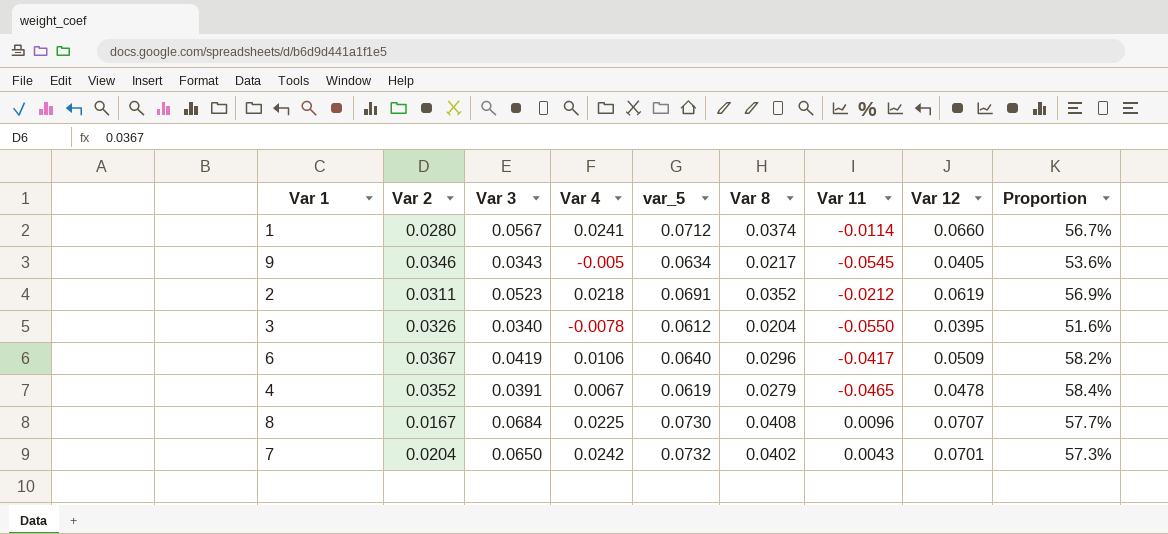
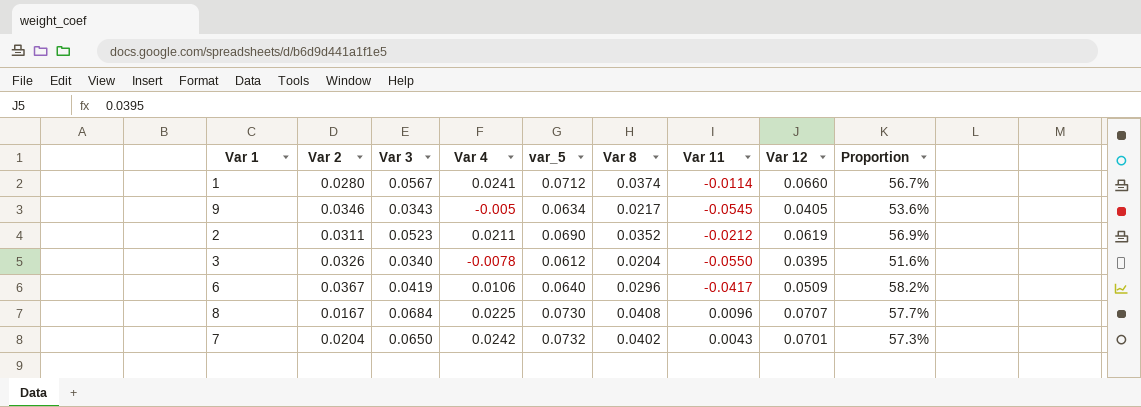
row 4: 0.0352 | 0.0391 | 0.0067 | 0.0619 | 0.0279 | -0.0465 | 0.0478 | 58.4% -> none
2 | Var 4: 0.0218 -> 0.0211
2 | var_5: 0.0691 -> 0.0690

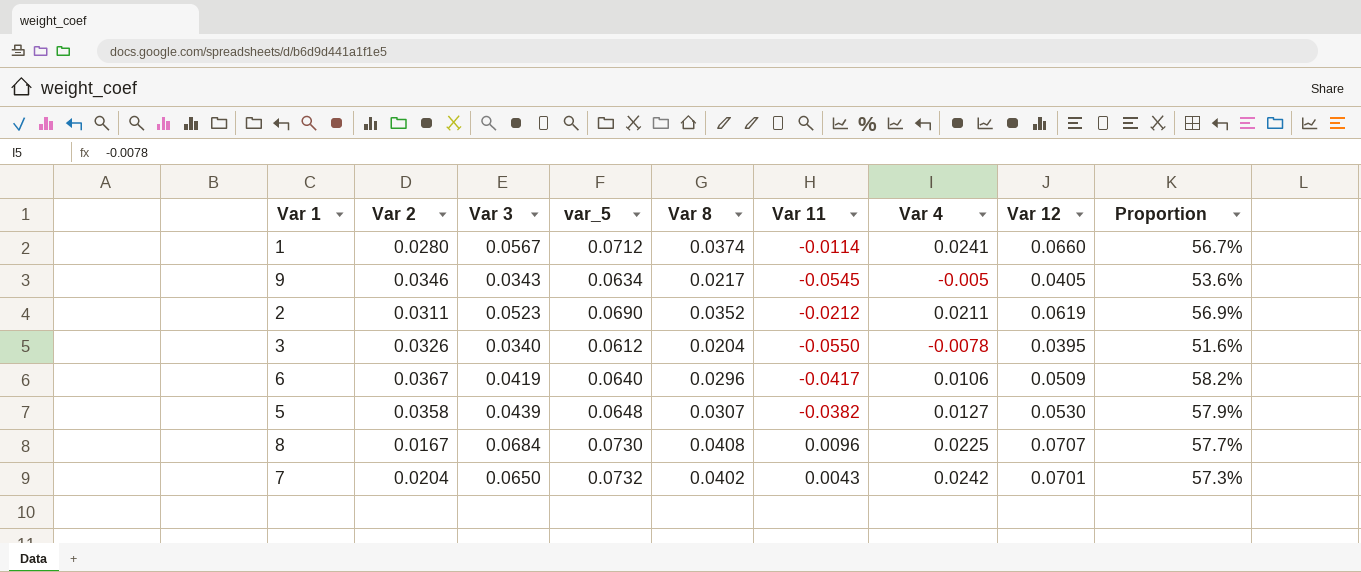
column Var 4 | position: 4 -> 7
row 5: none -> 0.0358 | 0.0439 | 0.0648 | 0.0307 | -0.0382 | 0.0127 | 0.0530 | 57.9%

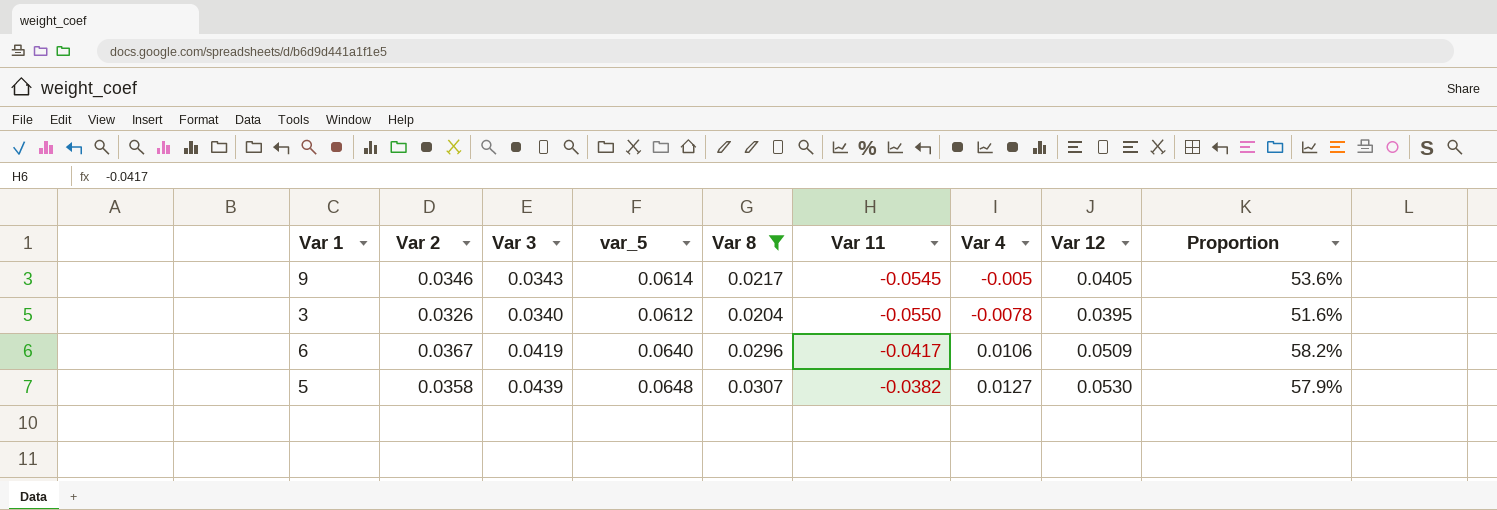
filter: none -> Var 8 <= 0.0307
9 | var_5: 0.0634 -> 0.0614

